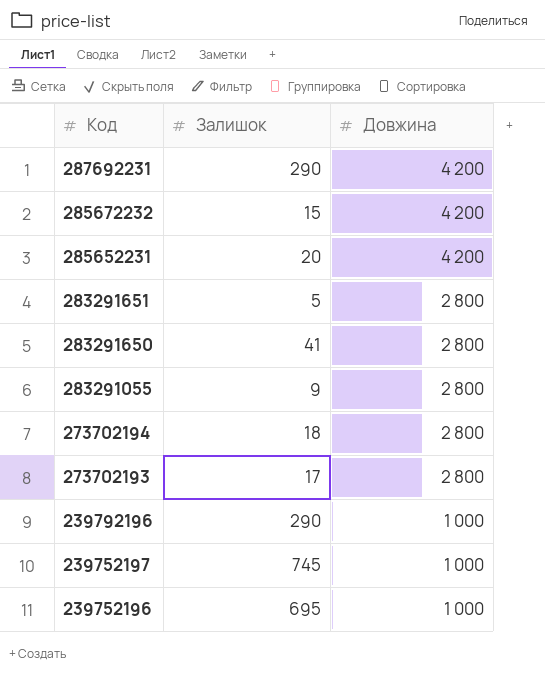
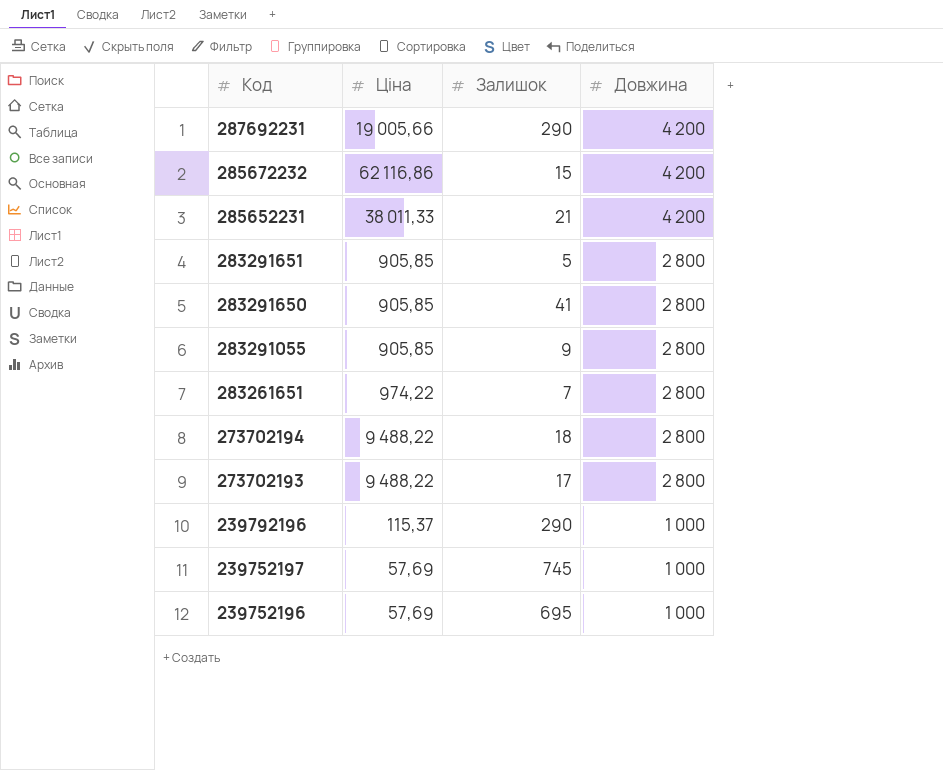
column Ціна | position: none -> 2
285652231 | Залишок: 20 -> 21
row 283261651: none -> 974,22 | 7 | 2 800

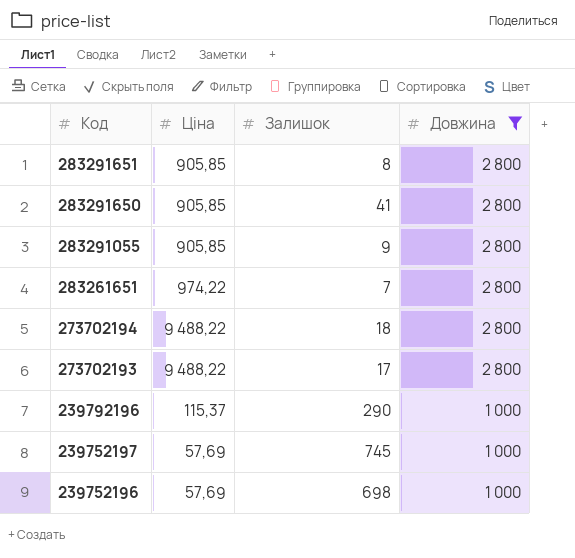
filter: none -> Довжина != 4 200
283291651 | Залишок: 5 -> 8
239752196 | Залишок: 695 -> 698

